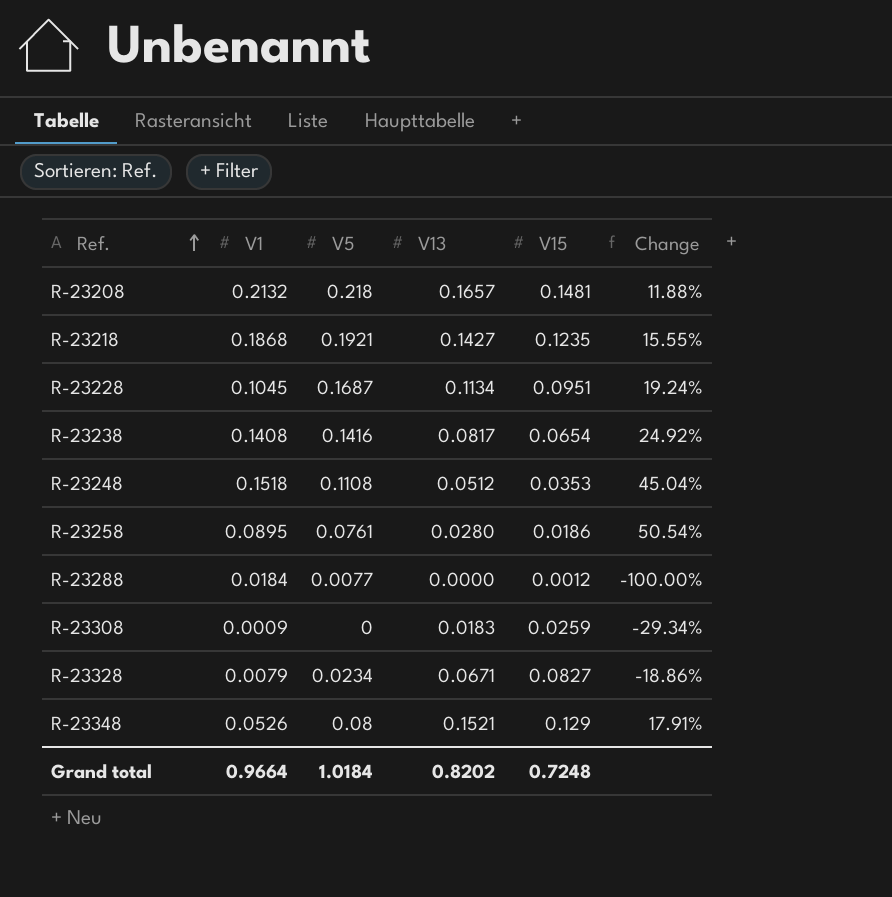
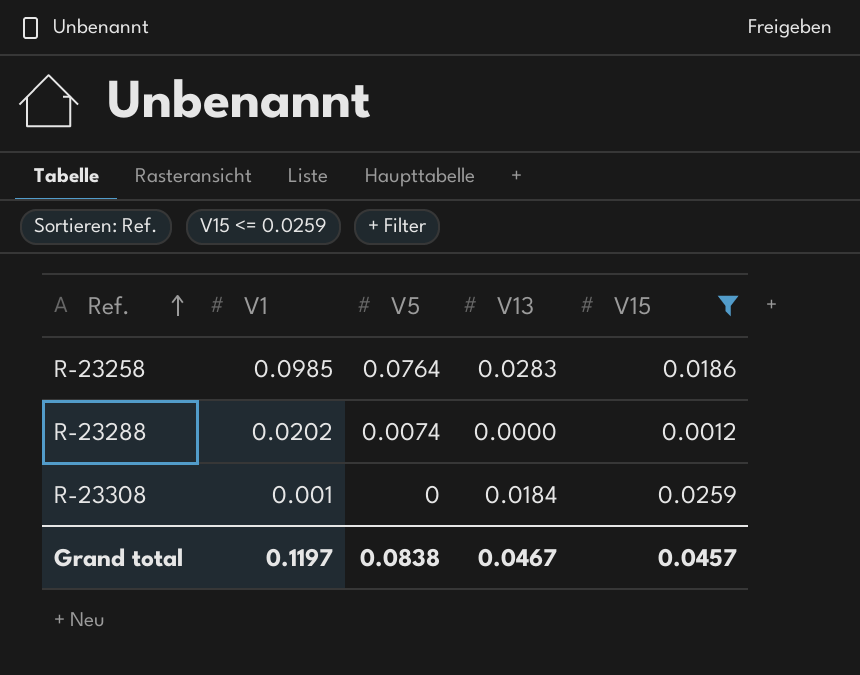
filter: none -> V15 <= 0.0259
column Change | formula: ([V13] - [V15]) / [V15] -> none
R-23258 | V1: 0.0895 -> 0.0985
R-23258 | V5: 0.0761 -> 0.0764
R-23258 | V13: 0.0280 -> 0.0283
R-23288 | V1: 0.0184 -> 0.0202
R-23288 | V5: 0.0077 -> 0.0074
R-23308 | V1: 0.0009 -> 0.001
R-23308 | V13: 0.0183 -> 0.0184
Grand total | V1: 0.9664 -> 0.1197
Grand total | V5: 1.0184 -> 0.0838
Grand total | V13: 0.8202 -> 0.0467
Grand total | V15: 0.7248 -> 0.0457

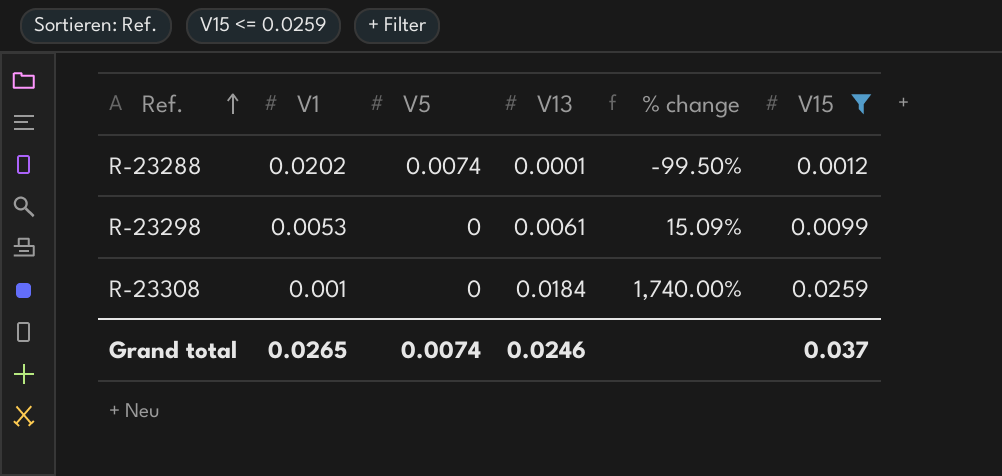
column % change | formula: none -> ([V13] - [V1]) / [V1]
row R-23258: 0.0985 | 0.0764 | 0.0283 | 0.0186 -> none
R-23288 | V13: 0.0000 -> 0.0001
row R-23298: none -> 0.0053 | 0 | 0.0061 | 15.09% | 0.0099
Grand total | V1: 0.1197 -> 0.0265
Grand total | V5: 0.0838 -> 0.0074
Grand total | V13: 0.0467 -> 0.0246
Grand total | V15: 0.0457 -> 0.037

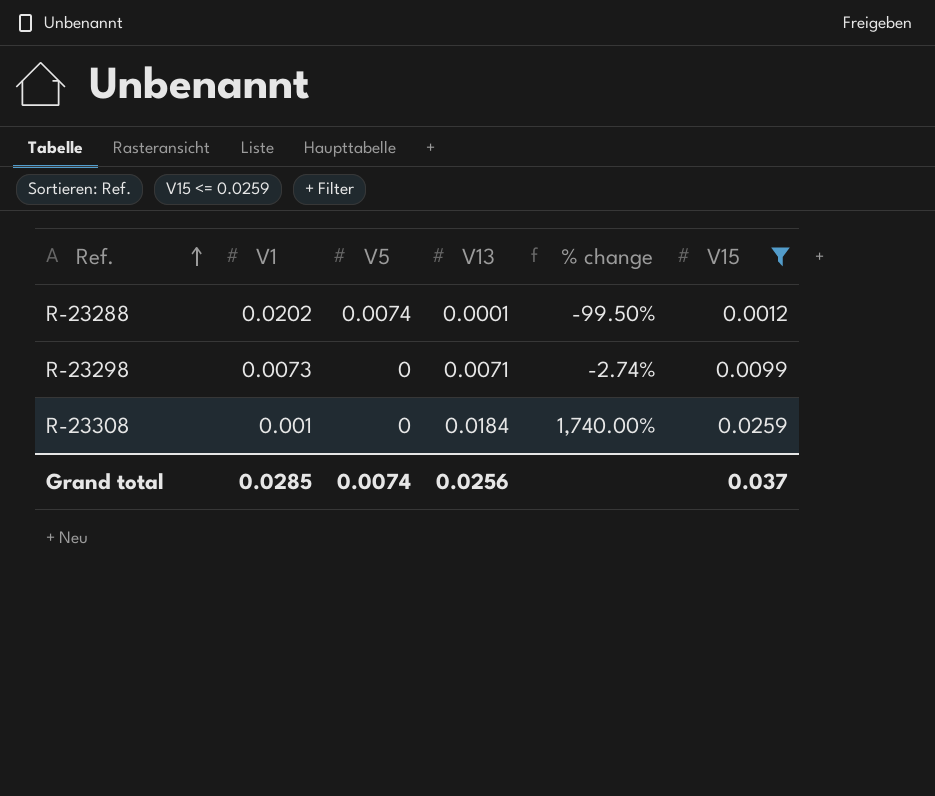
R-23298 | V1: 0.0053 -> 0.0073
R-23298 | V13: 0.0061 -> 0.0071
R-23298 | % change: 15.09% -> -2.74%
Grand total | V1: 0.0265 -> 0.0285
Grand total | V13: 0.0246 -> 0.0256

